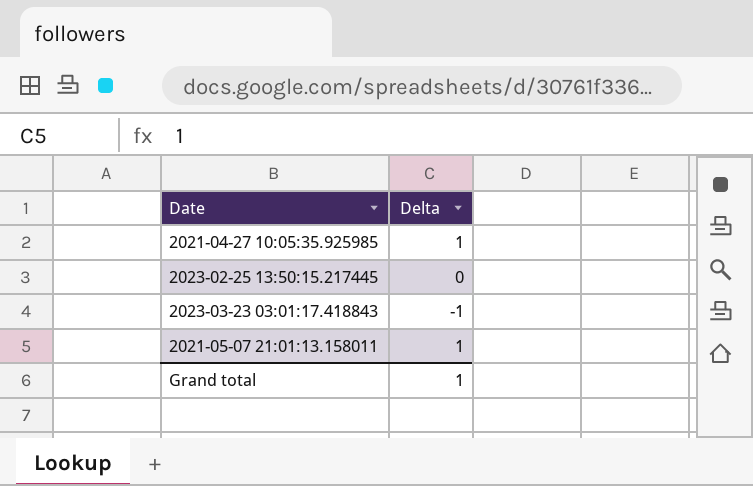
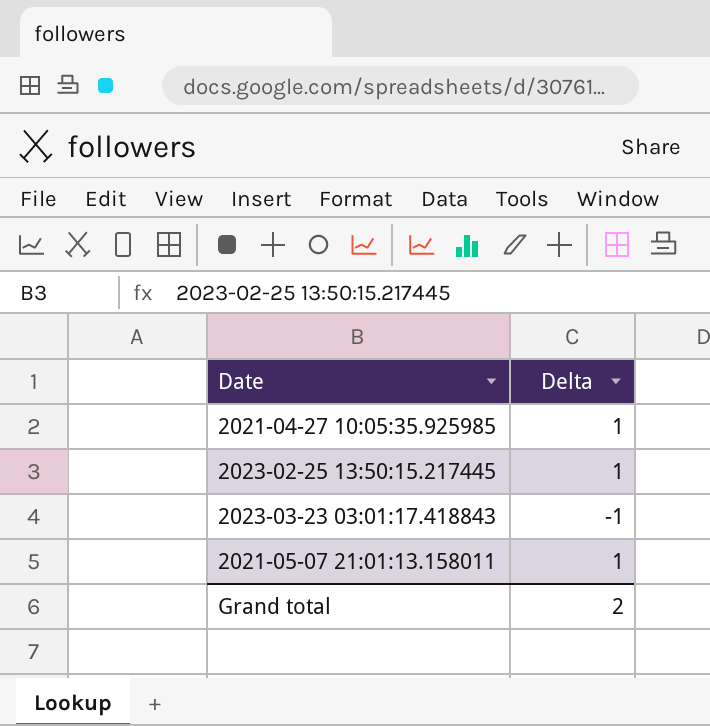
2023-02-25 13:50:15.217445 | Delta: 0 -> 1
Grand total | Delta: 1 -> 2

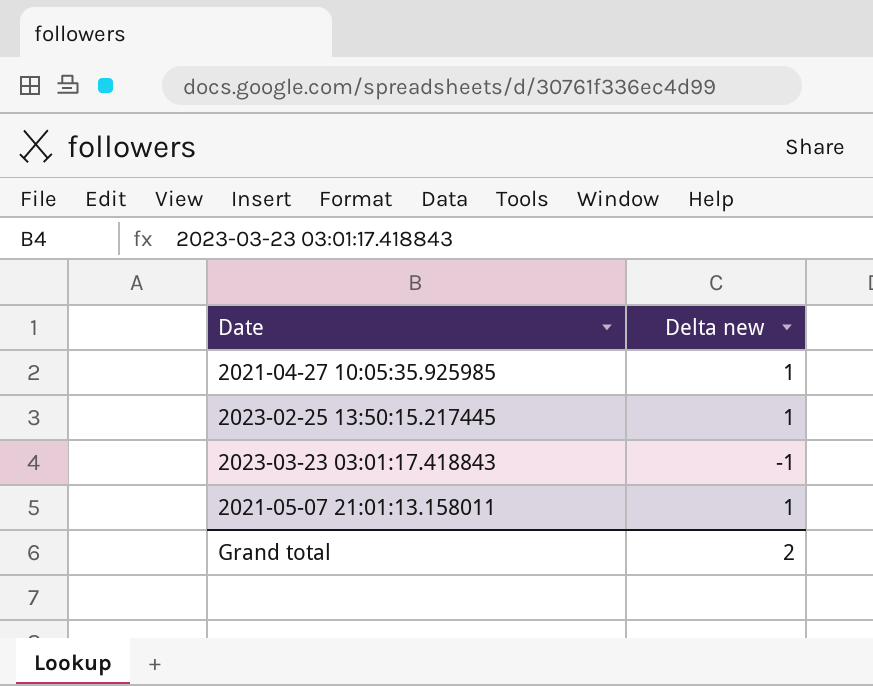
column name: Delta -> Delta new

